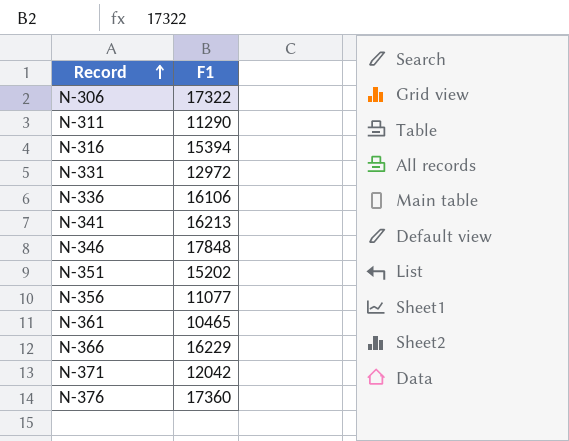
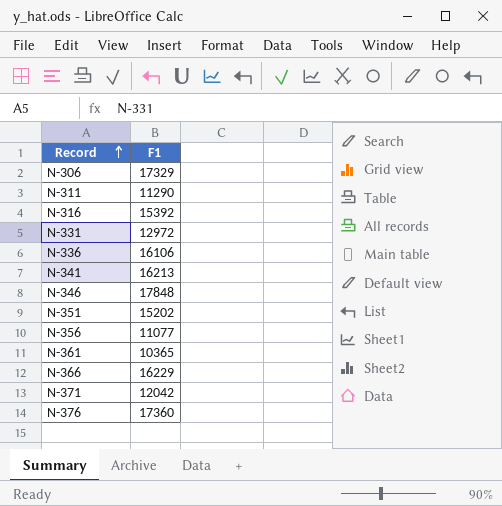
N-306 | F1: 17322 -> 17329
N-316 | F1: 15394 -> 15392
N-361 | F1: 10465 -> 10365

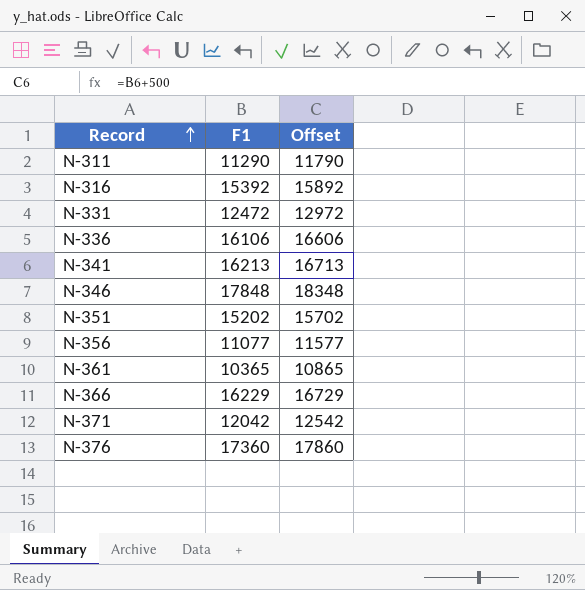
column Offset | formula: none -> [F1] + 500
row N-306: 17329 -> none
N-331 | F1: 12972 -> 12472

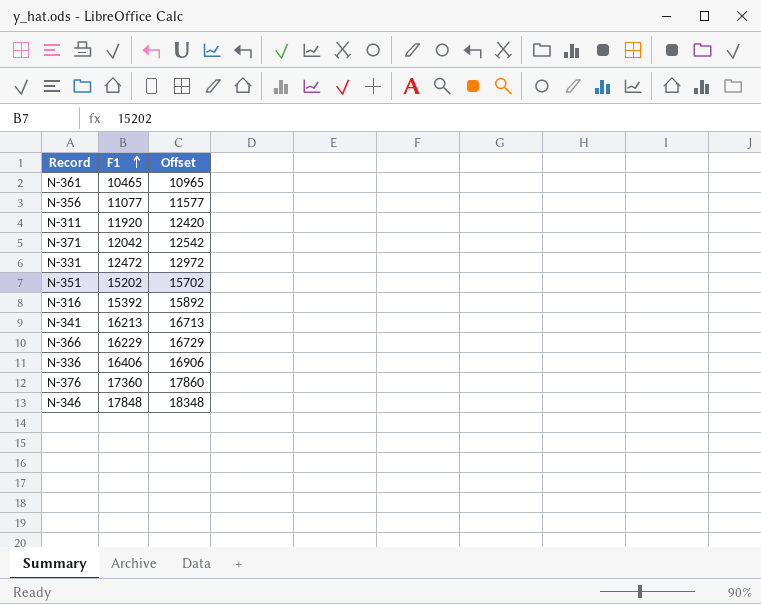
row order: Record ascending -> F1 ascending
N-361 | F1: 10365 -> 10465
N-361 | Offset: 10865 -> 10965
N-311 | F1: 11290 -> 11920
N-311 | Offset: 11790 -> 12420
N-336 | F1: 16106 -> 16406
N-336 | Offset: 16606 -> 16906

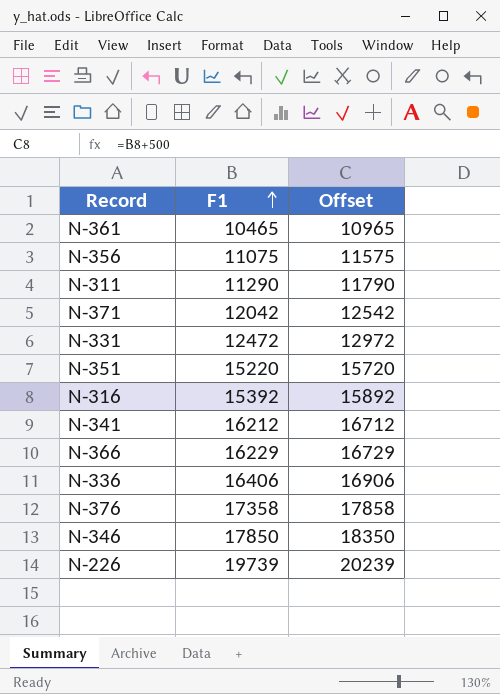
N-356 | F1: 11077 -> 11075
N-356 | Offset: 11577 -> 11575
N-311 | F1: 11920 -> 11290
N-311 | Offset: 12420 -> 11790
N-351 | F1: 15202 -> 15220
N-351 | Offset: 15702 -> 15720
N-341 | F1: 16213 -> 16212
N-341 | Offset: 16713 -> 16712
N-376 | F1: 17360 -> 17358
N-376 | Offset: 17860 -> 17858
N-346 | F1: 17848 -> 17850
N-346 | Offset: 18348 -> 18350
row N-226: none -> 19739 | 20239

